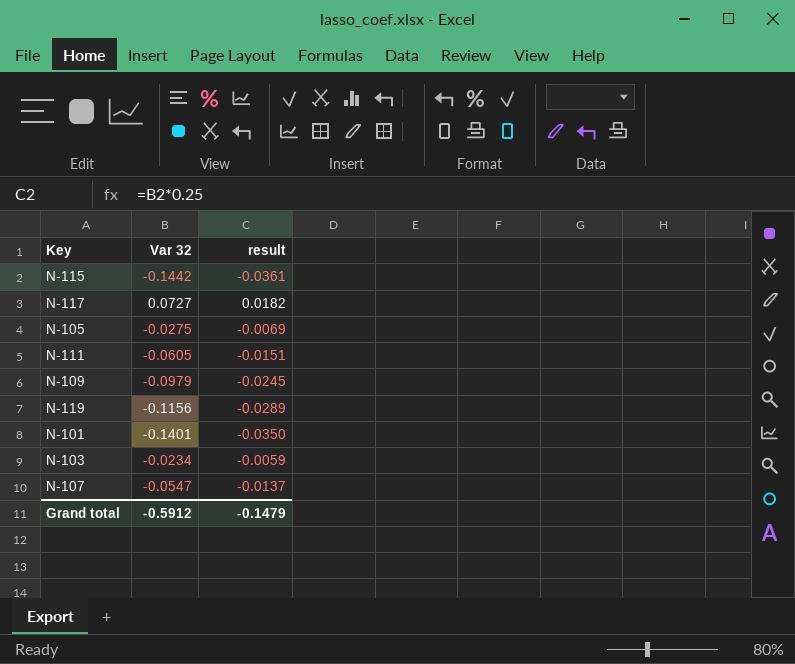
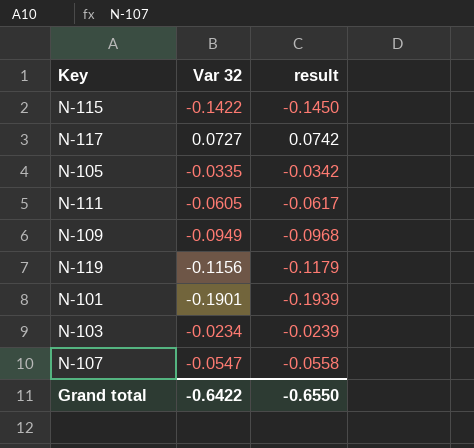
column result | formula: [Var 32] * 0.25 -> [Var 32] * 1.02
N-115 | Var 32: -0.1442 -> -0.1422
N-105 | Var 32: -0.0275 -> -0.0335
N-109 | Var 32: -0.0979 -> -0.0949
N-101 | Var 32: -0.1401 -> -0.1901
Grand total | Var 32: -0.5912 -> -0.6422
Grand total | result: -0.1479 -> -0.6550

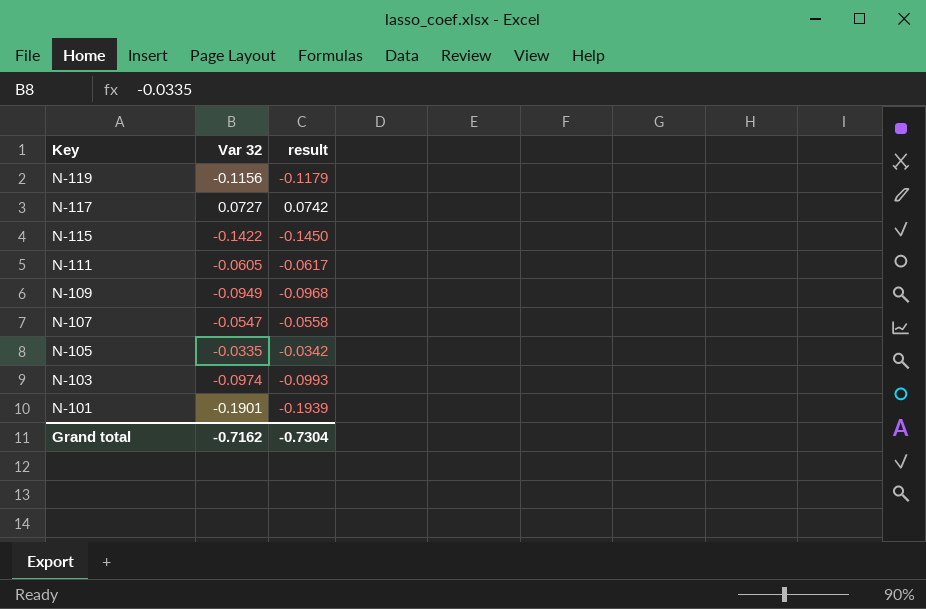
row order: none -> Key descending
N-103 | Var 32: -0.0234 -> -0.0974
N-103 | result: -0.0239 -> -0.0993
Grand total | Var 32: -0.6422 -> -0.7162
Grand total | result: -0.6550 -> -0.7304

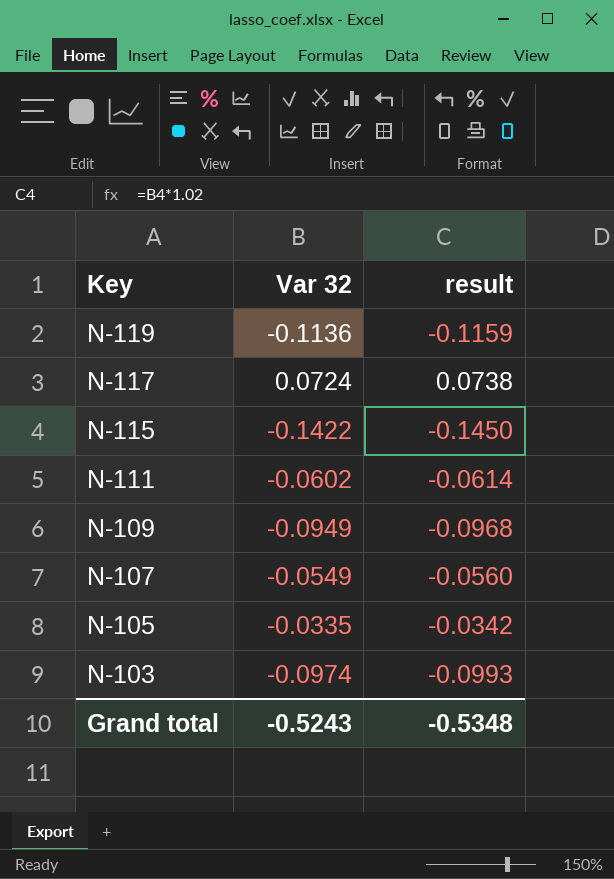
row N-101: -0.1901 | -0.1939 -> none
N-119 | Var 32: -0.1156 -> -0.1136
N-119 | result: -0.1179 -> -0.1159
N-117 | Var 32: 0.0727 -> 0.0724
N-117 | result: 0.0742 -> 0.0738
N-111 | Var 32: -0.0605 -> -0.0602
N-111 | result: -0.0617 -> -0.0614
N-107 | Var 32: -0.0547 -> -0.0549
N-107 | result: -0.0558 -> -0.0560
Grand total | Var 32: -0.7162 -> -0.5243
Grand total | result: -0.7304 -> -0.5348

